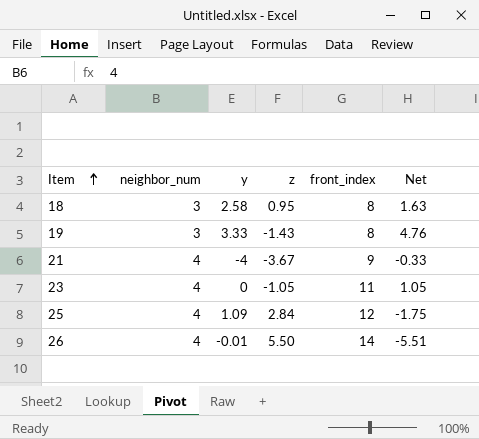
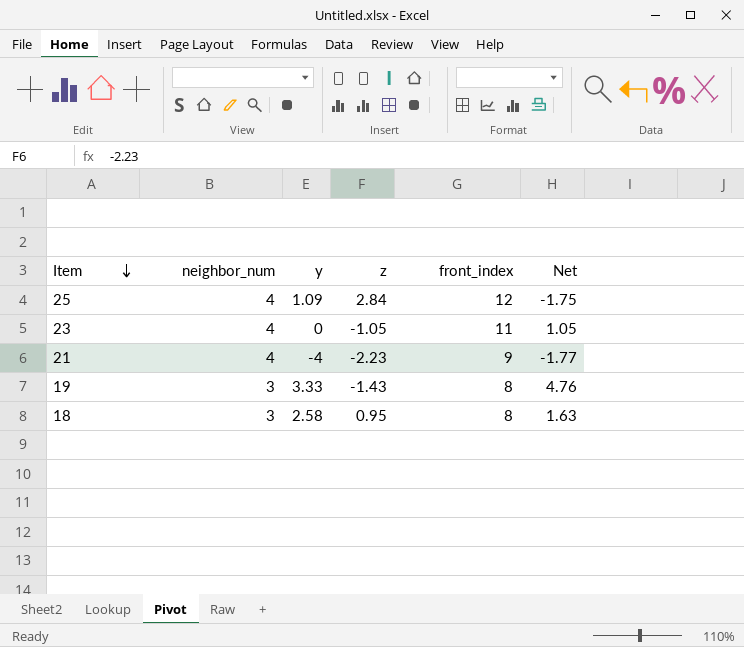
row order: Item ascending -> Item descending
row 26: 4 | -0.01 | 5.50 | 14 | -5.51 -> none
21 | z: -3.67 -> -2.23
21 | Net: -0.33 -> -1.77

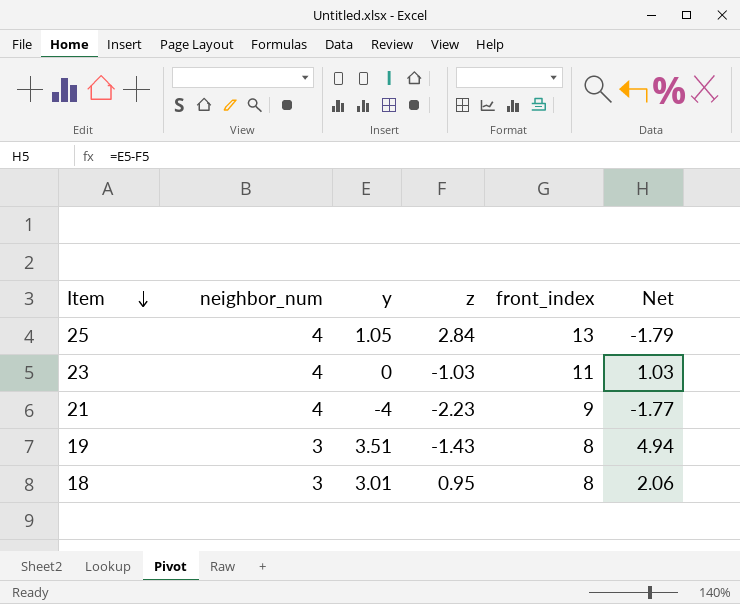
25 | y: 1.09 -> 1.05
25 | front_index: 12 -> 13
25 | Net: -1.75 -> -1.79
23 | z: -1.05 -> -1.03
23 | Net: 1.05 -> 1.03
19 | y: 3.33 -> 3.51
19 | Net: 4.76 -> 4.94
18 | y: 2.58 -> 3.01
18 | Net: 1.63 -> 2.06

